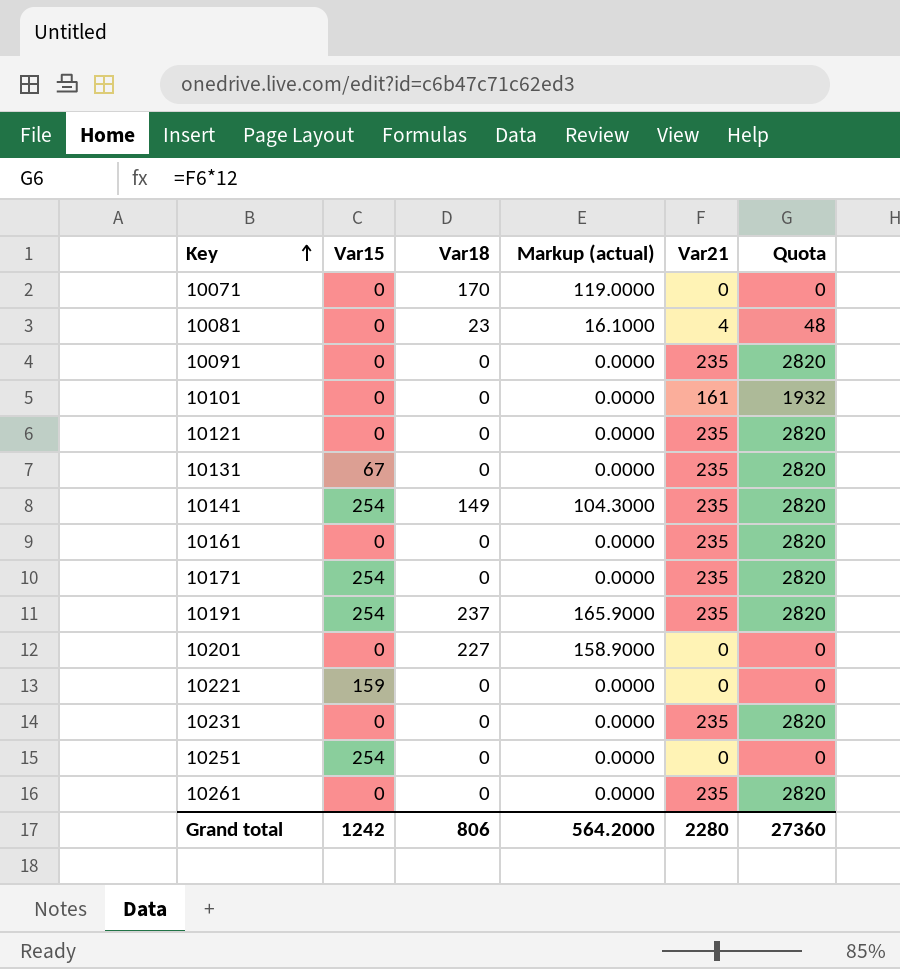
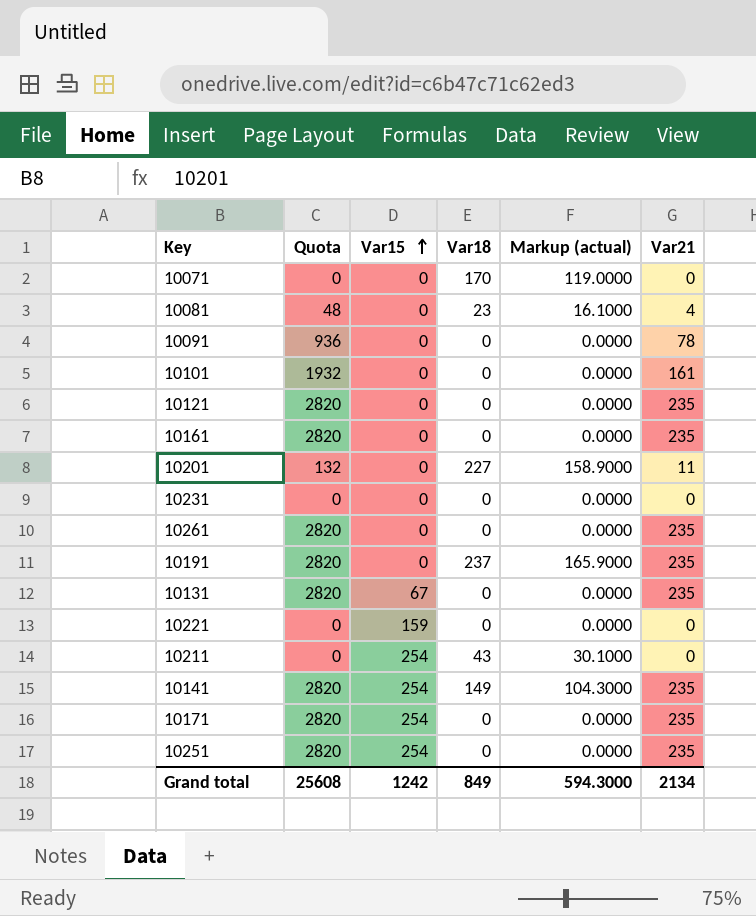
row order: Key ascending -> Var15 ascending
column Quota | position: 6 -> 2
10091 | Quota: 2820 -> 936
10091 | Var21: 235 -> 78
10201 | Quota: 0 -> 132
10201 | Var21: 0 -> 11
10231 | Quota: 2820 -> 0
10231 | Var21: 235 -> 0
10191 | Var15: 254 -> 0
row 10211: none -> 0 | 254 | 43 | 30.1000 | 0
10251 | Quota: 0 -> 2820
10251 | Var21: 0 -> 235
Grand total | Quota: 27360 -> 25608
Grand total | Var18: 806 -> 849
Grand total | Markup (actual): 564.2000 -> 594.3000
Grand total | Var21: 2280 -> 2134

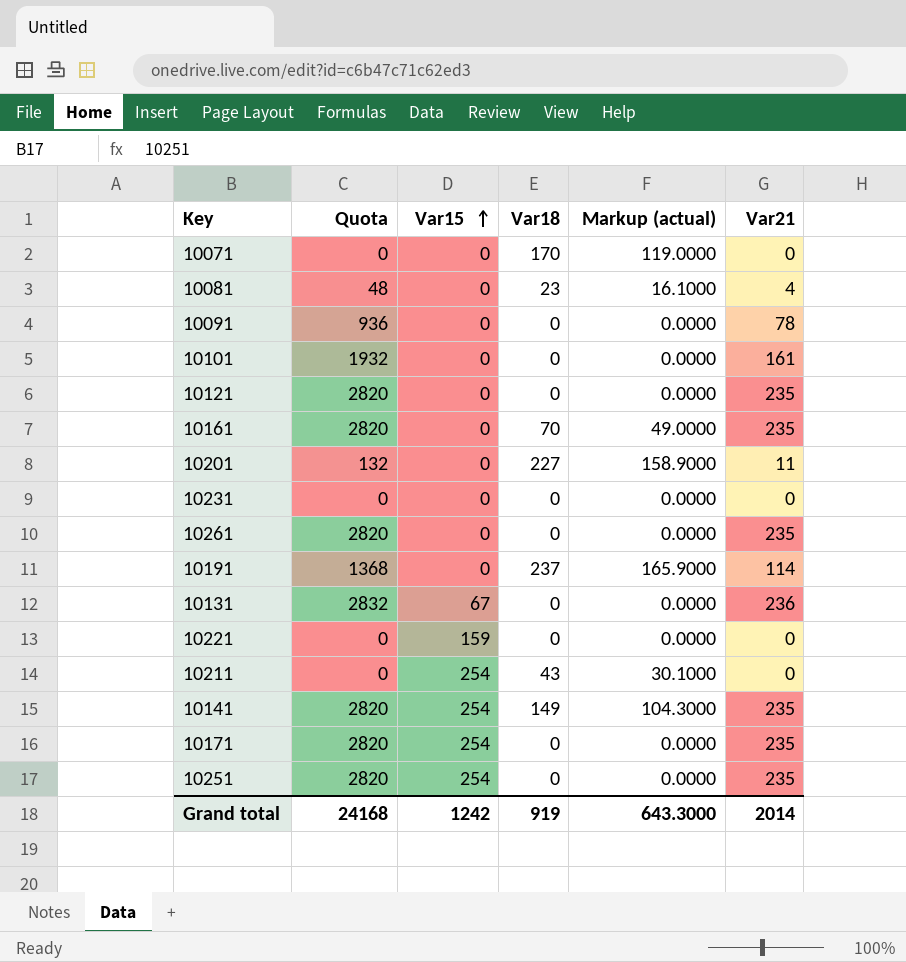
10161 | Var18: 0 -> 70
10161 | Markup (actual): 0.0000 -> 49.0000
10191 | Quota: 2820 -> 1368
10191 | Var21: 235 -> 114
10131 | Quota: 2820 -> 2832
10131 | Var21: 235 -> 236
Grand total | Quota: 25608 -> 24168
Grand total | Var18: 849 -> 919
Grand total | Markup (actual): 594.3000 -> 643.3000
Grand total | Var21: 2134 -> 2014

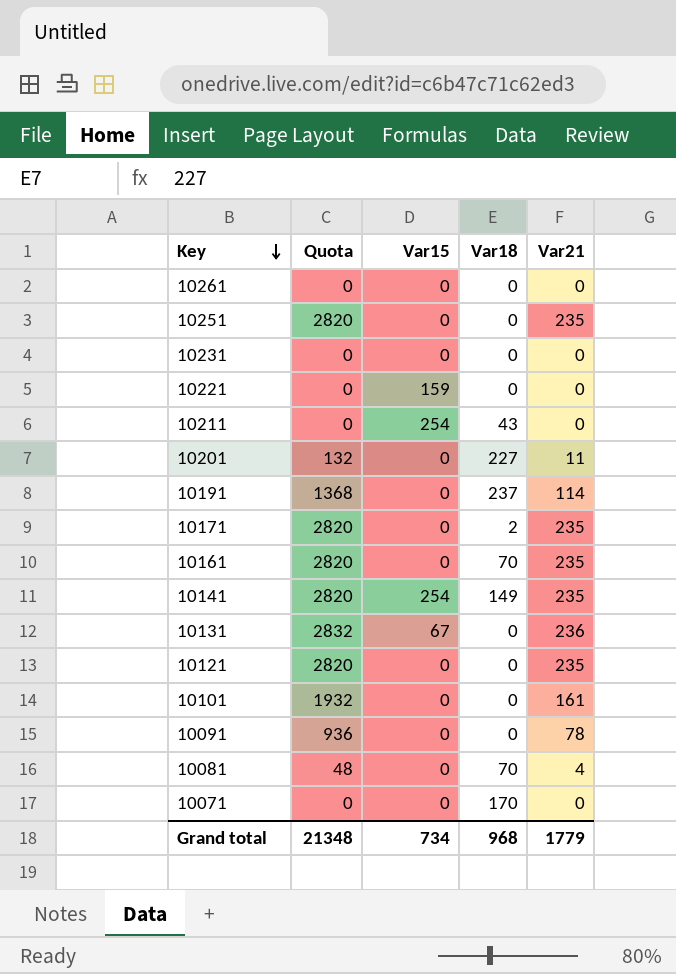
row order: Var15 ascending -> Key descending
column Markup (actual) | formula: [Var18] * 0.7 -> none
10261 | Quota: 2820 -> 0
10261 | Var21: 235 -> 0
10251 | Var15: 254 -> 0
10171 | Var15: 254 -> 0
10171 | Var18: 0 -> 2
10081 | Var18: 23 -> 70
Grand total | Quota: 24168 -> 21348
Grand total | Var15: 1242 -> 734
Grand total | Var18: 919 -> 968
Grand total | Var21: 2014 -> 1779

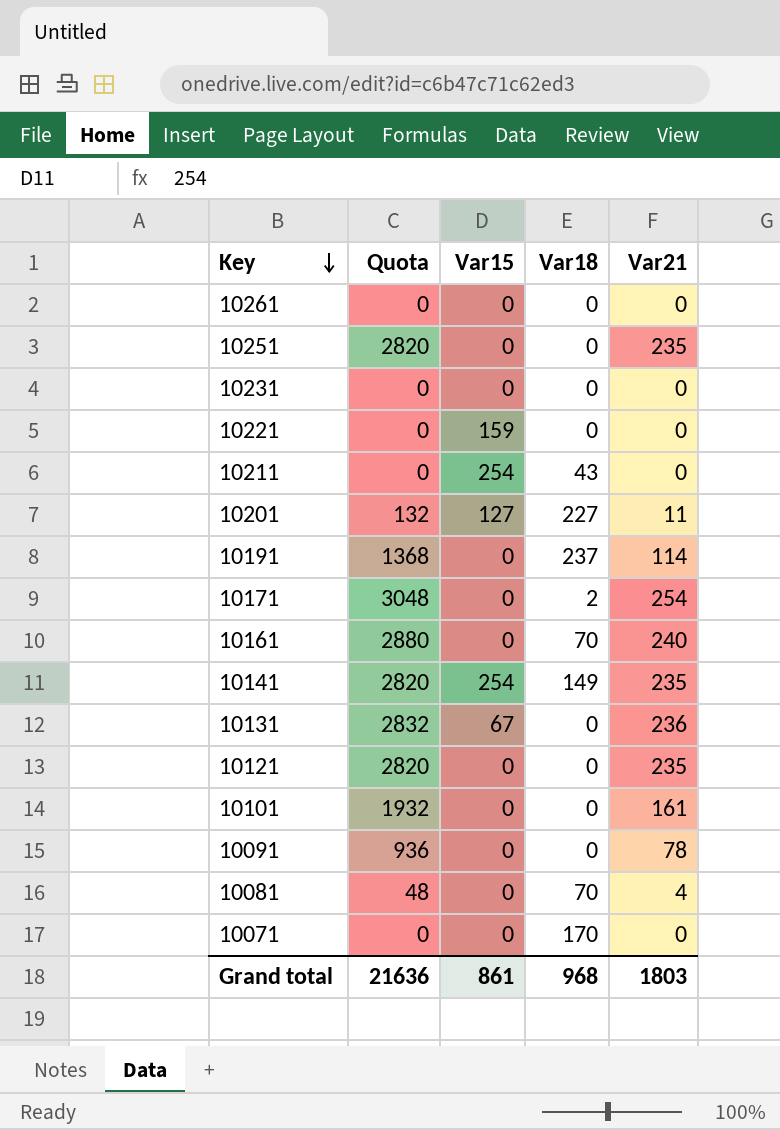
10201 | Var15: 0 -> 127
10171 | Quota: 2820 -> 3048
10171 | Var21: 235 -> 254
10161 | Quota: 2820 -> 2880
10161 | Var21: 235 -> 240
Grand total | Quota: 21348 -> 21636
Grand total | Var15: 734 -> 861
Grand total | Var21: 1779 -> 1803

